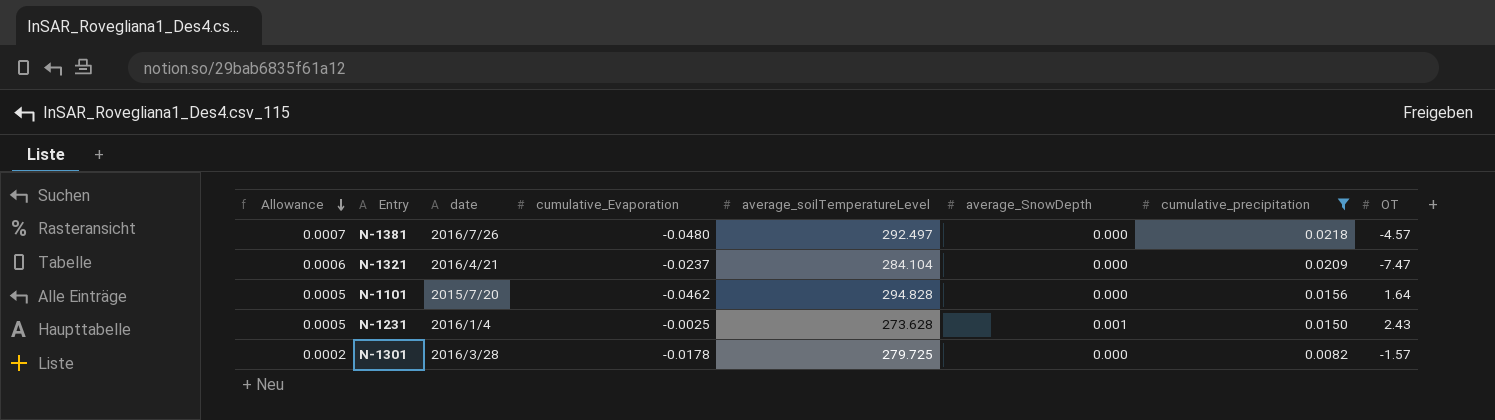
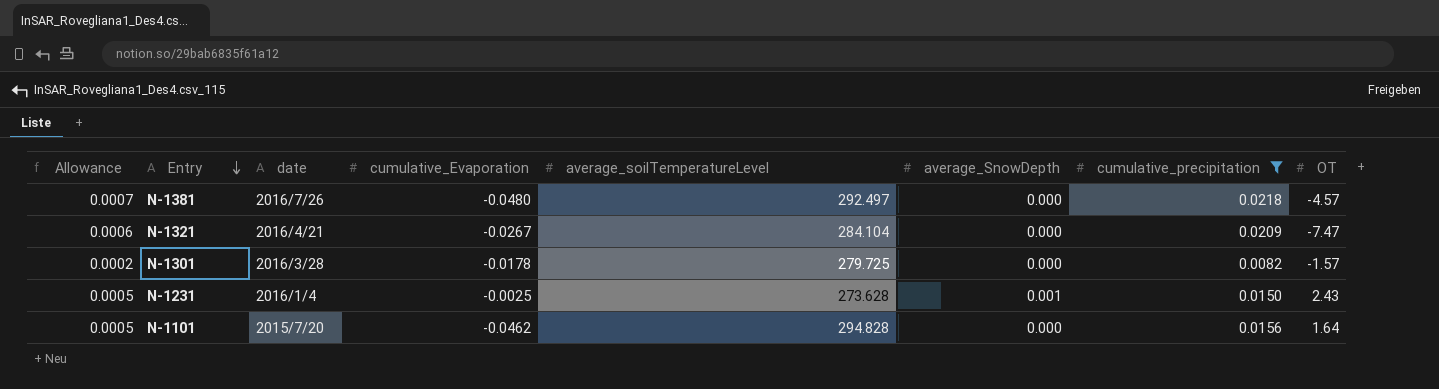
row order: Allowance descending -> Entry descending
N-1321 | cumulative_Evaporation: -0.0237 -> -0.0267

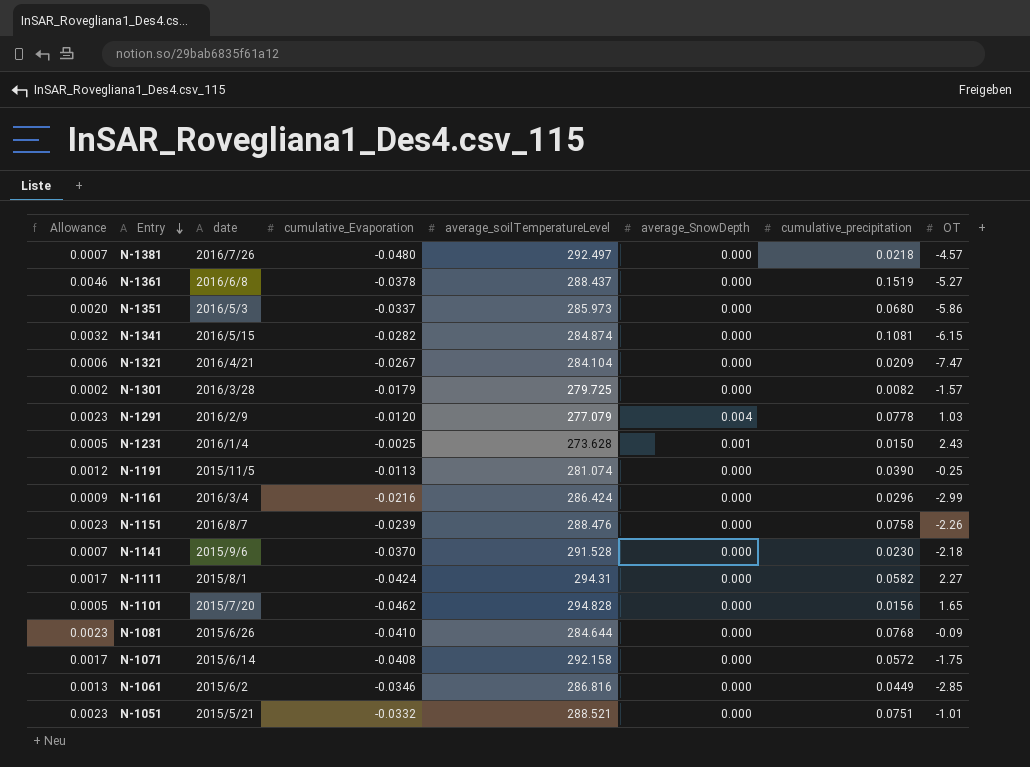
filter: cumulative_precipitation <= 0.0218 -> none
N-1301 | cumulative_Evaporation: -0.0178 -> -0.0179
N-1101 | OT: 1.64 -> 1.65

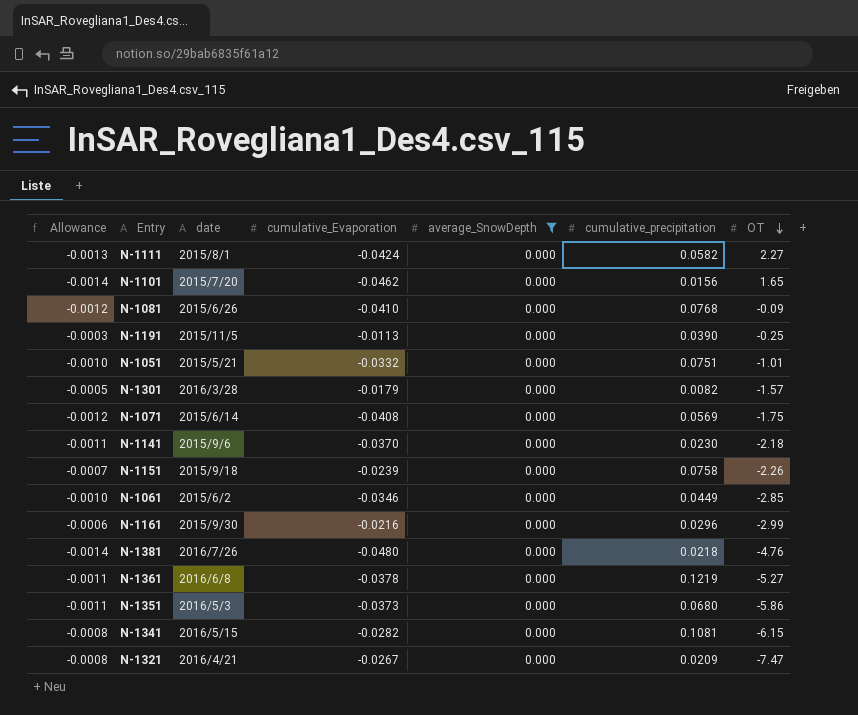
filter: none -> average_SnowDepth = 0.000
row order: Entry descending -> OT descending
column average_soilTemperatureLevel | position: 5 -> none
column Allowance | formula: [cumulative_precipitation] * 0.03 -> [cumulative_Evaporation] * 0.03
N-1071 | cumulative_precipitation: 0.0572 -> 0.0569
N-1151 | date: 2016/8/7 -> 2015/9/18
N-1161 | date: 2016/3/4 -> 2015/9/30
N-1381 | OT: -4.57 -> -4.76
N-1361 | cumulative_precipitation: 0.1519 -> 0.1219
N-1351 | cumulative_Evaporation: -0.0337 -> -0.0373

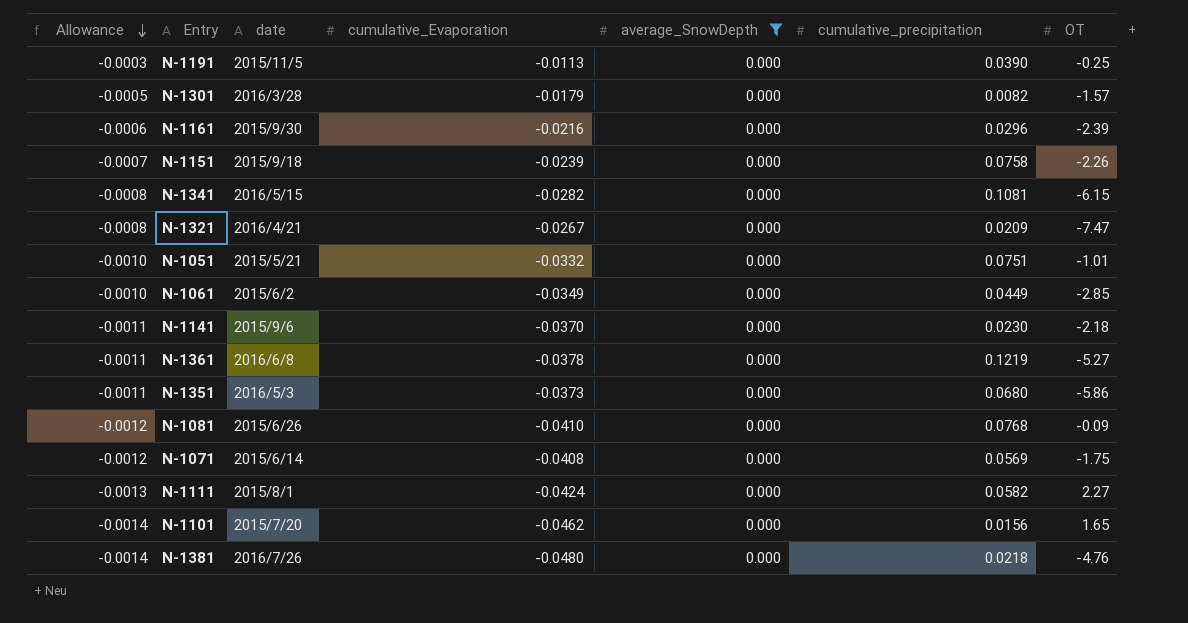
row order: OT descending -> Allowance descending
N-1161 | OT: -2.99 -> -2.39
N-1061 | cumulative_Evaporation: -0.0346 -> -0.0349

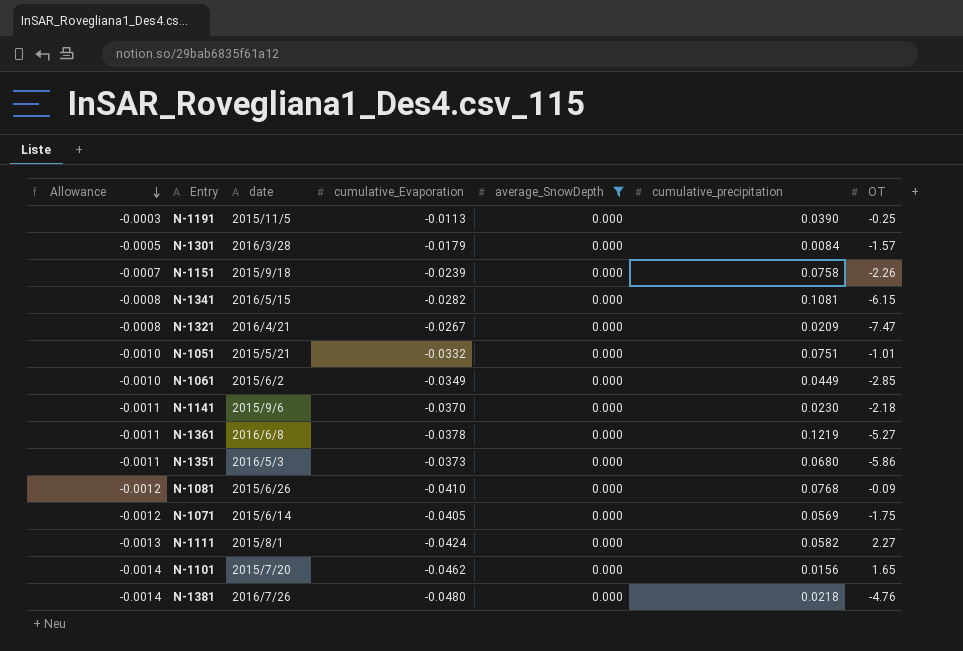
row N-1161: -0.0006 | 2015/9/30 | -0.0216 | 0.000 | 0.0296 | -2.39 -> none
N-1301 | cumulative_precipitation: 0.0082 -> 0.0084
N-1071 | cumulative_Evaporation: -0.0408 -> -0.0405

